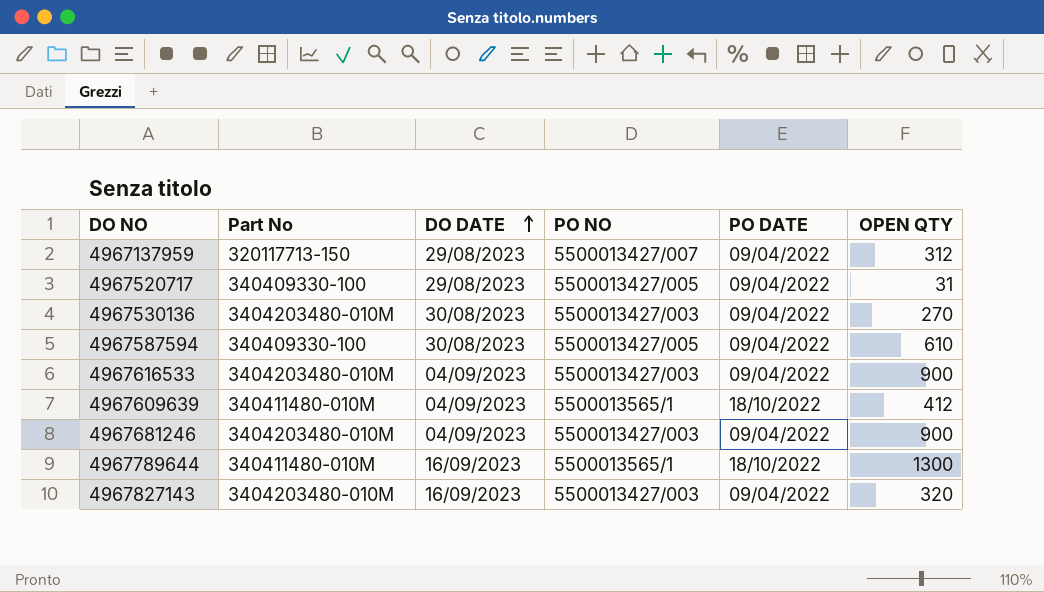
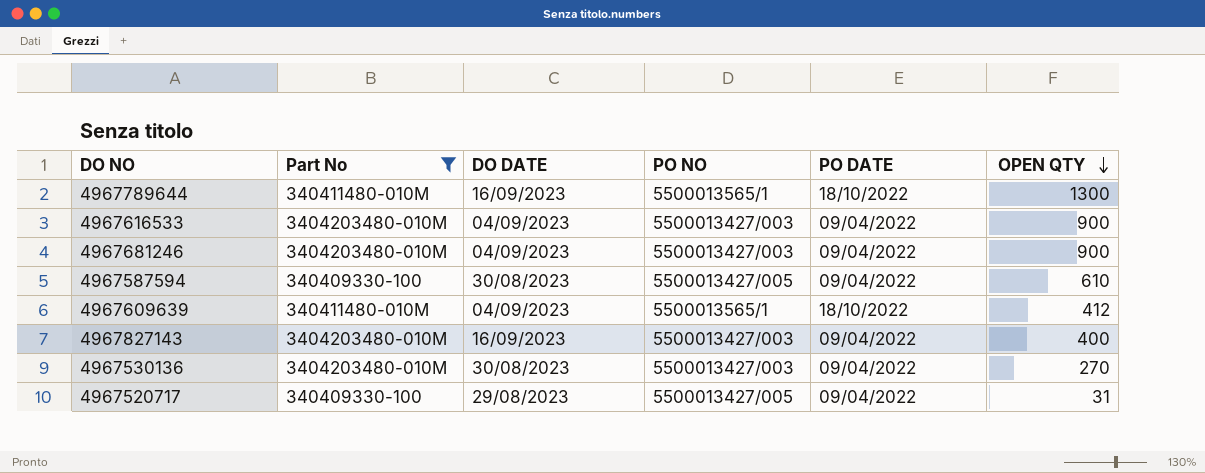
filter: none -> Part No != 320117713-150
row order: DO DATE ascending -> OPEN QTY descending
4967827143 | OPEN QTY: 320 -> 400

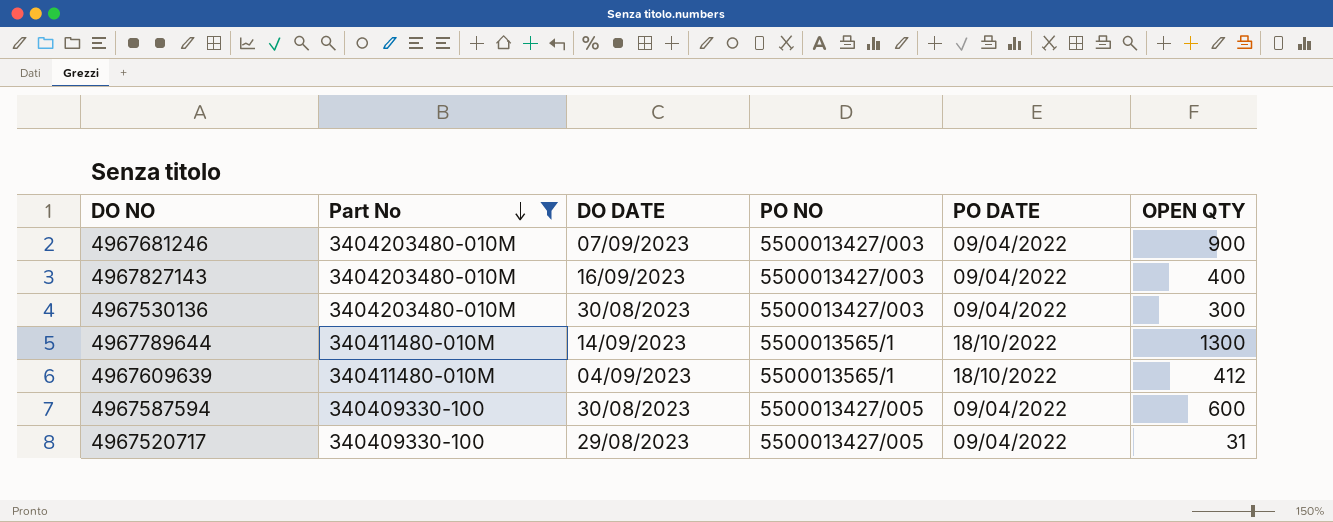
row order: OPEN QTY descending -> Part No descending
row 4967616533: 3404203480-010M | 04/09/2023 | 5500013427/003 | 09/04/2022 | 900 -> none
4967681246 | DO DATE: 04/09/2023 -> 07/09/2023
4967530136 | OPEN QTY: 270 -> 300
4967789644 | DO DATE: 16/09/2023 -> 14/09/2023
4967587594 | OPEN QTY: 610 -> 600

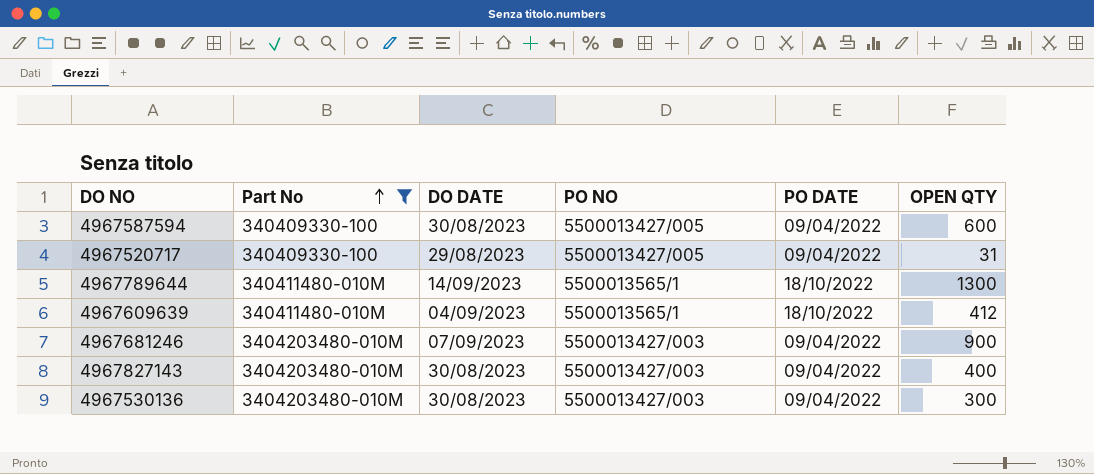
row order: Part No descending -> Part No ascending
4967827143 | DO DATE: 16/09/2023 -> 30/08/2023

